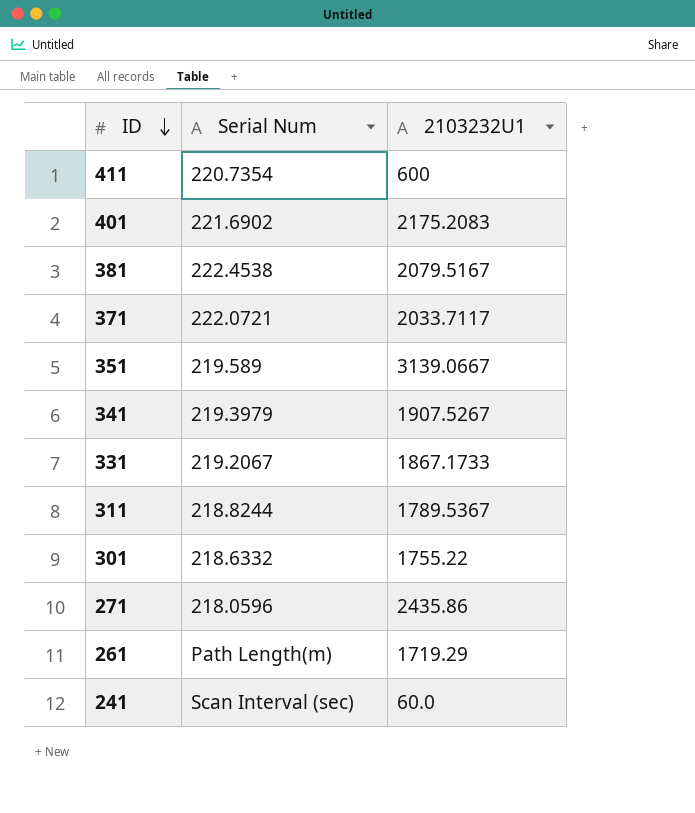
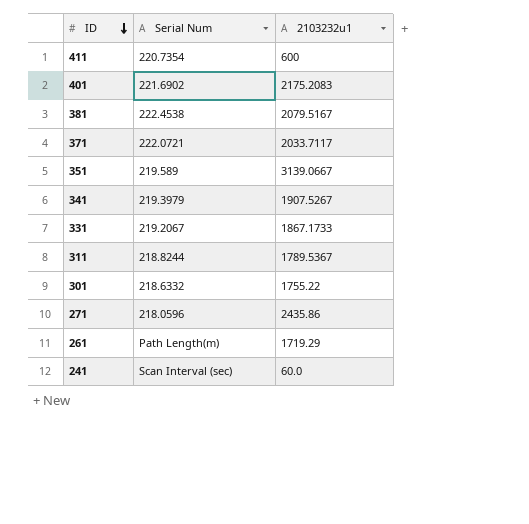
column name: 2103232U1 -> 2103232u1

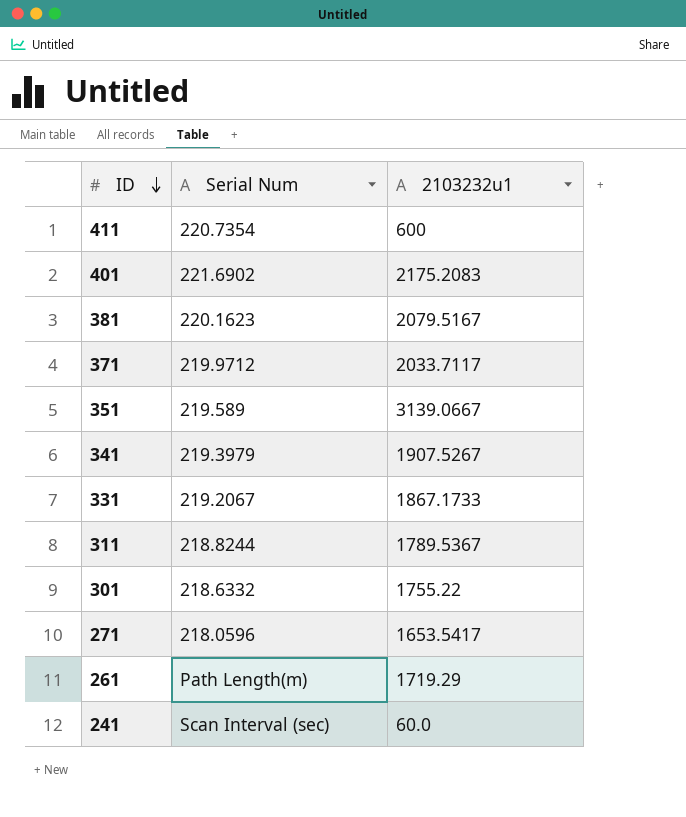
381 | Serial Num: 222.4538 -> 220.1623
371 | Serial Num: 222.0721 -> 219.9712
271 | 2103232u1: 2435.86 -> 1653.5417

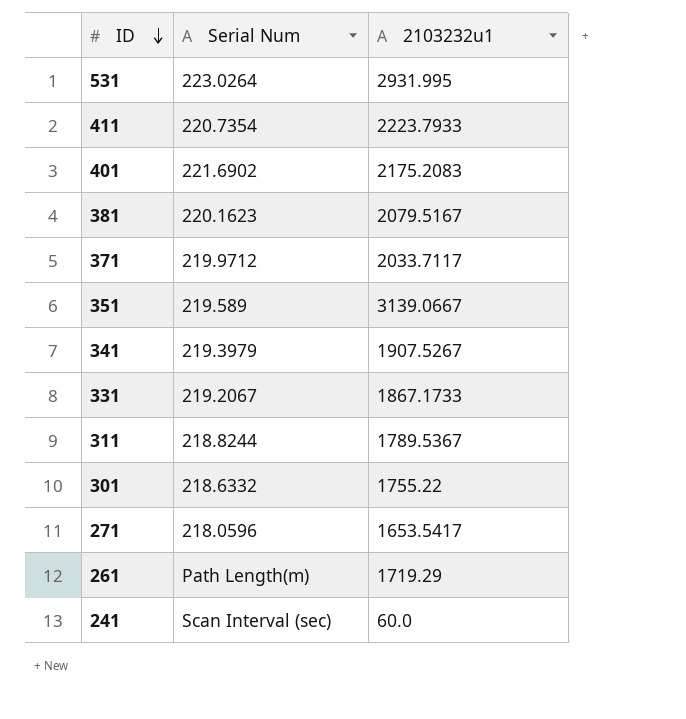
row 531: none -> 223.0264 | 2931.995
411 | 2103232u1: 600 -> 2223.7933

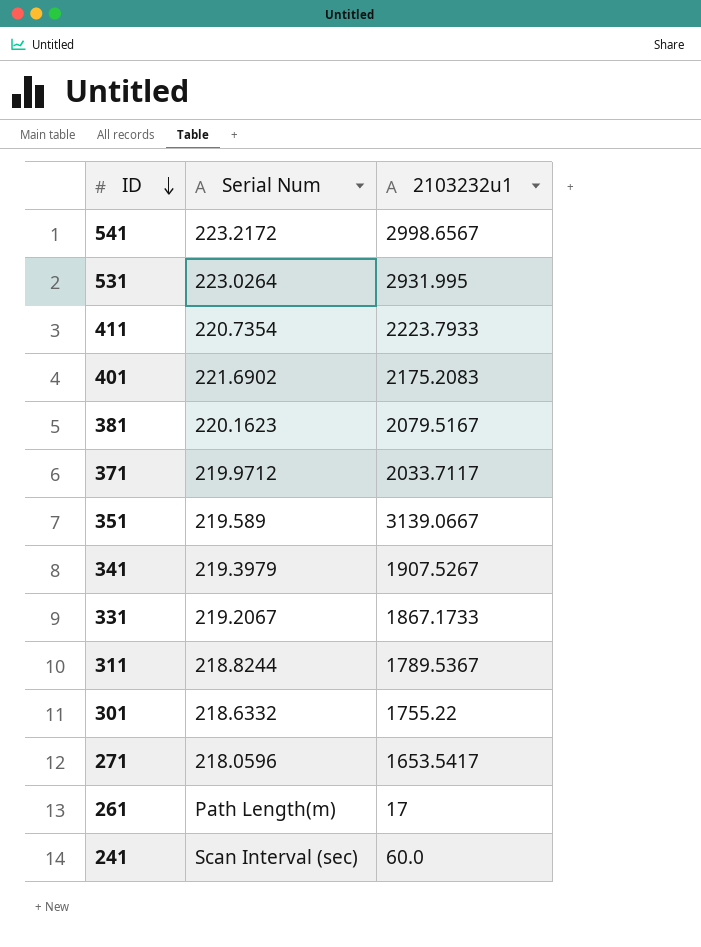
row 541: none -> 223.2172 | 2998.6567
261 | 2103232u1: 1719.29 -> 17

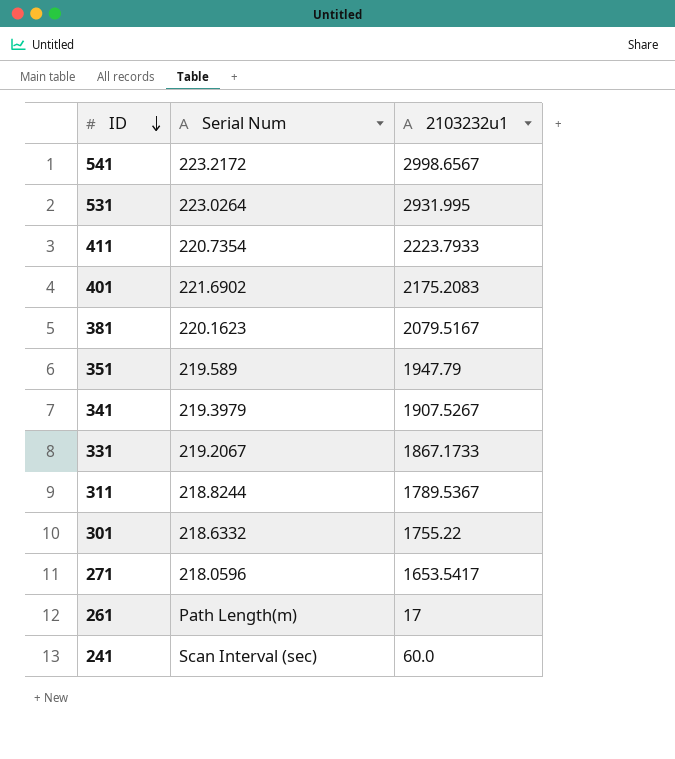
row 371: 219.9712 | 2033.7117 -> none
351 | 2103232u1: 3139.0667 -> 1947.79

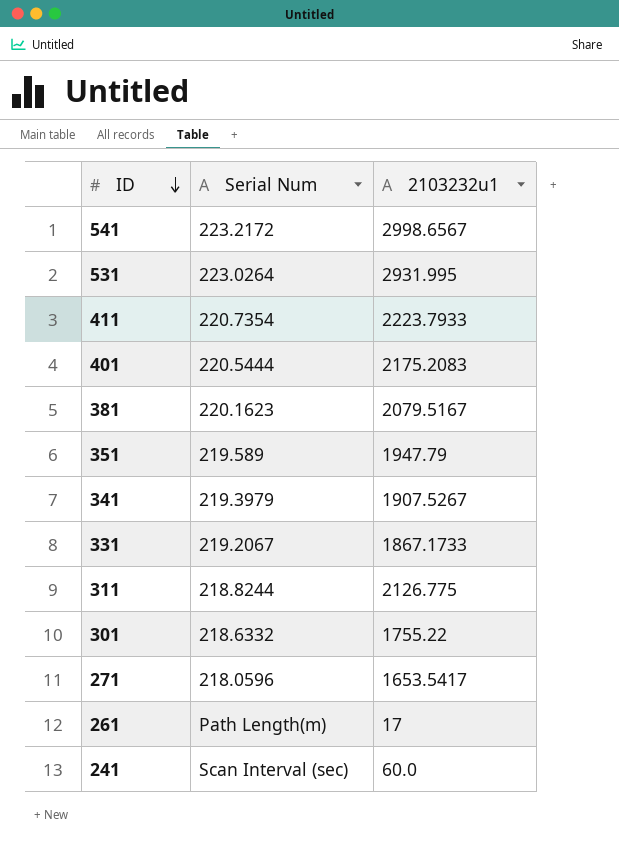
401 | Serial Num: 221.6902 -> 220.5444
311 | 2103232u1: 1789.5367 -> 2126.775

